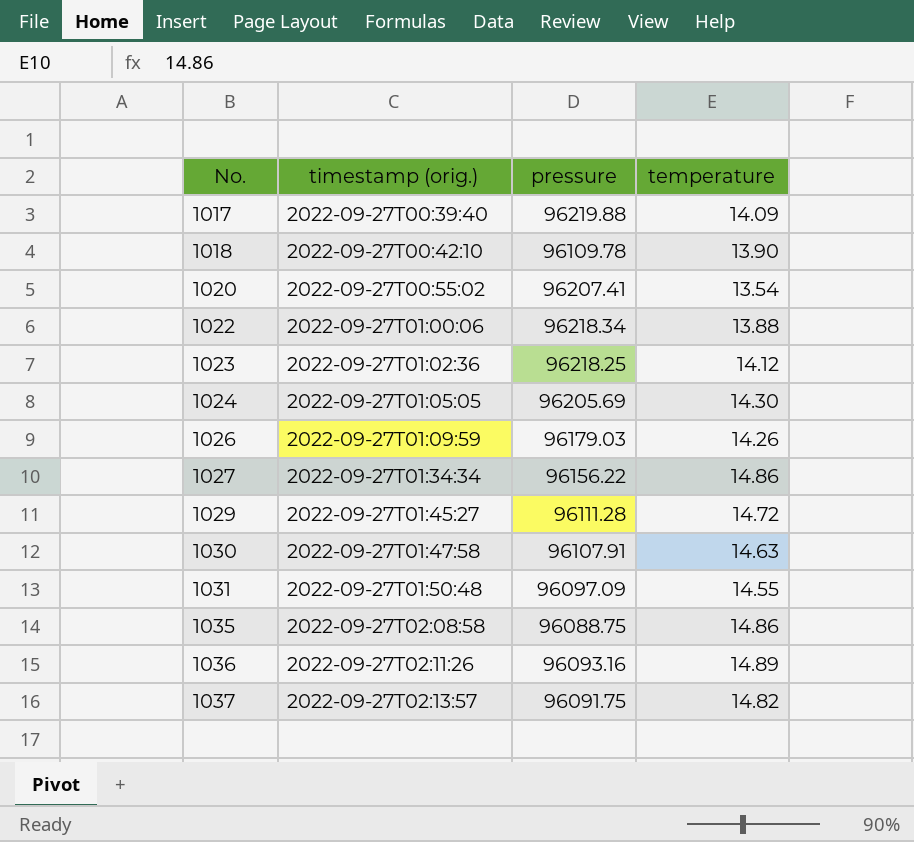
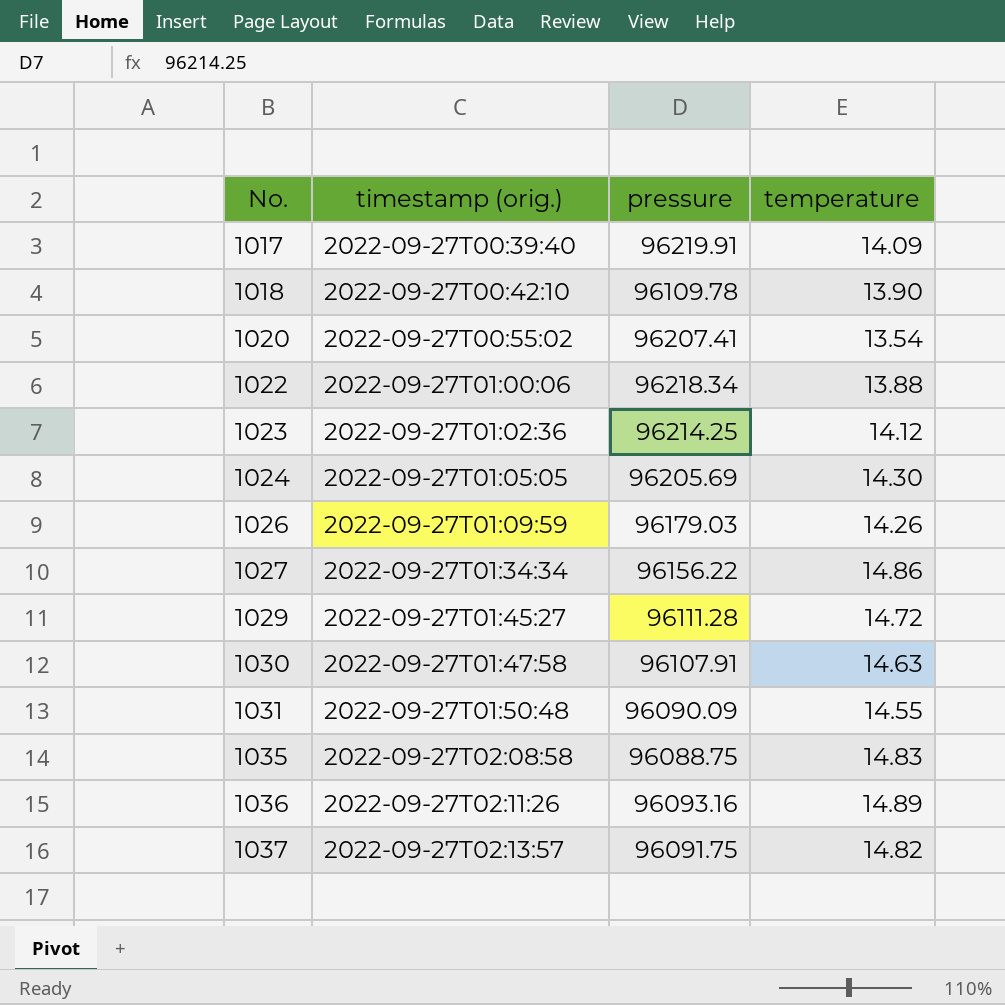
1017 | pressure: 96219.88 -> 96219.91
1023 | pressure: 96218.25 -> 96214.25
1031 | pressure: 96097.09 -> 96090.09
1035 | temperature: 14.86 -> 14.83

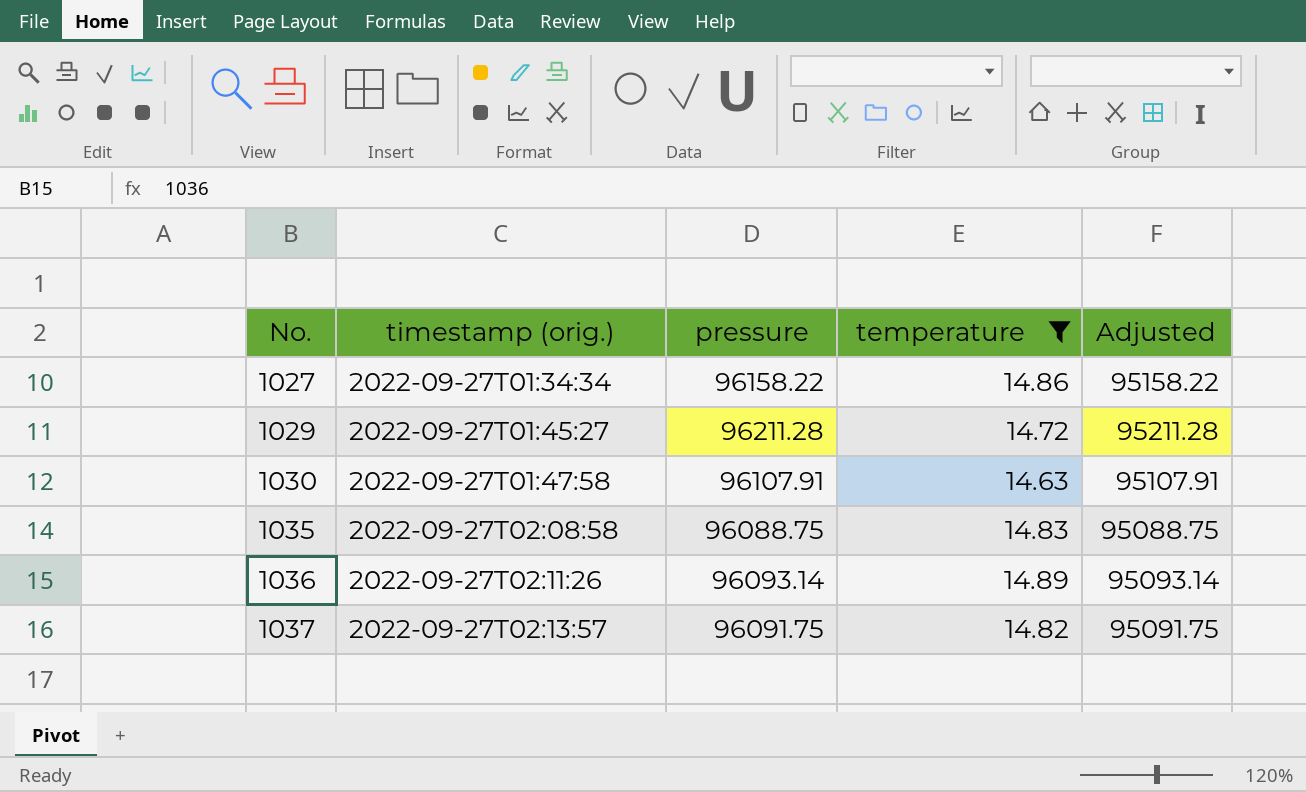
filter: none -> temperature >= 14.63
column Adjusted | formula: none -> [pressure] - 1000
1027 | pressure: 96156.22 -> 96158.22
1029 | pressure: 96111.28 -> 96211.28
1036 | pressure: 96093.16 -> 96093.14

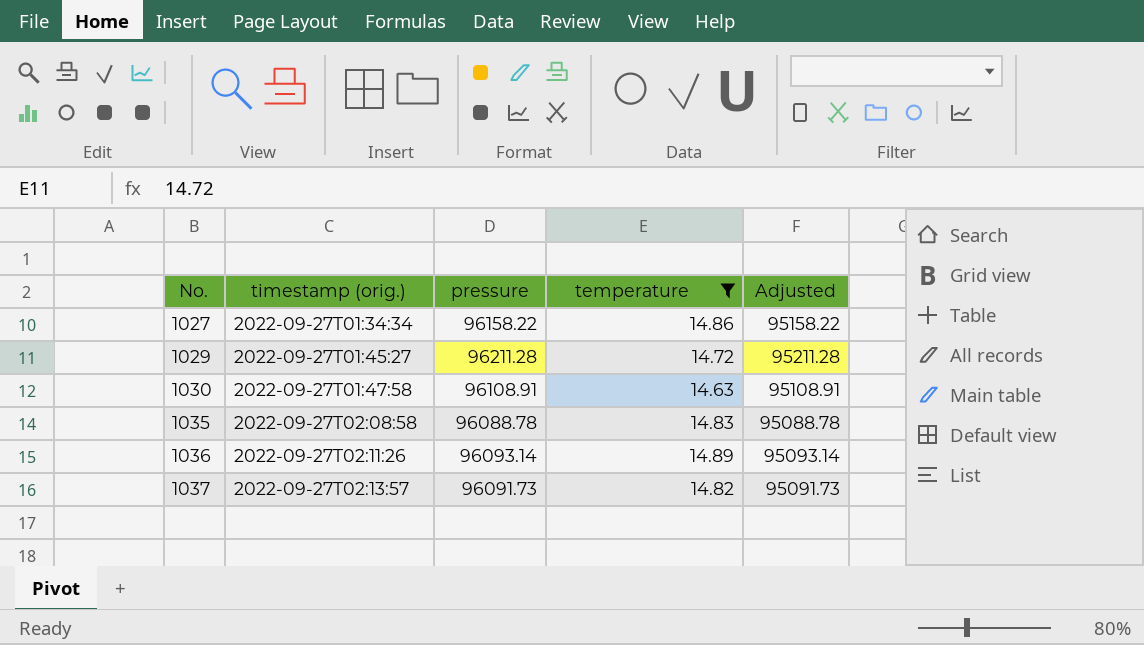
1030 | pressure: 96107.91 -> 96108.91
1030 | Adjusted: 95107.91 -> 95108.91
1035 | pressure: 96088.75 -> 96088.78
1035 | Adjusted: 95088.75 -> 95088.78
1037 | pressure: 96091.75 -> 96091.73
1037 | Adjusted: 95091.75 -> 95091.73

